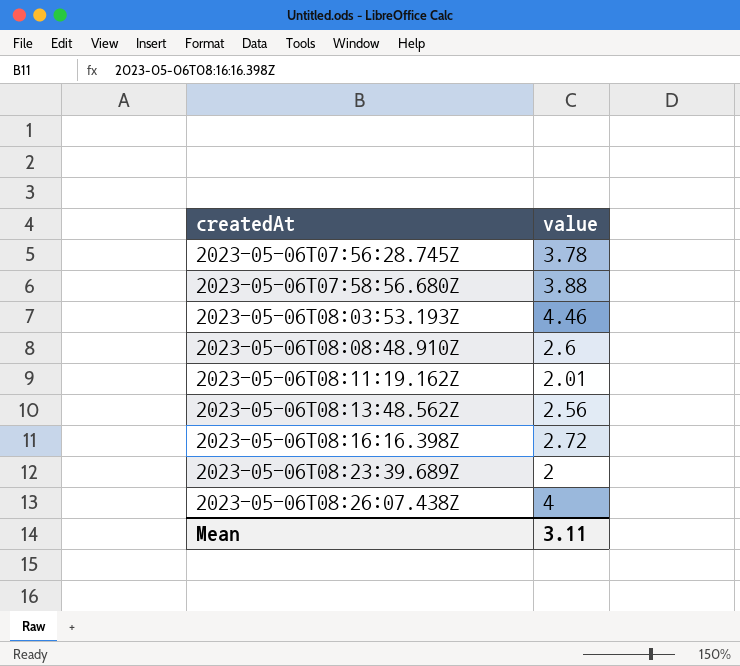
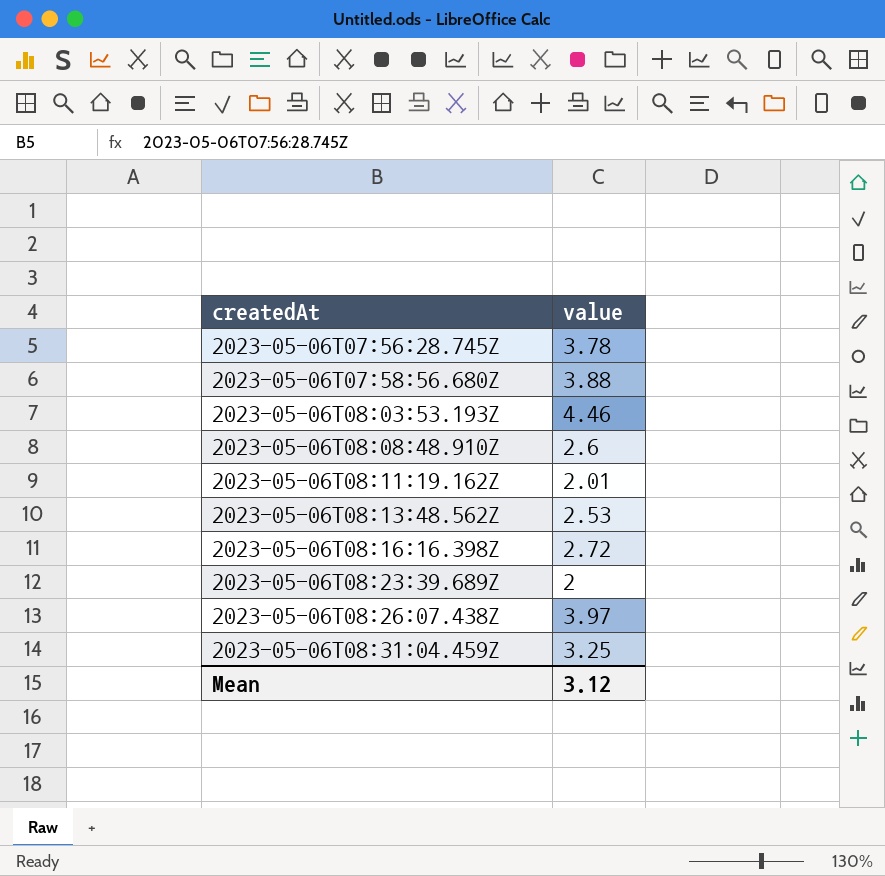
2023-05-06T08:13:48.562Z | value: 2.56 -> 2.53
2023-05-06T08:26:07.438Z | value: 4 -> 3.97
row 2023-05-06T08:31:04.459Z: none -> 3.25
Mean | value: 3.11 -> 3.12

